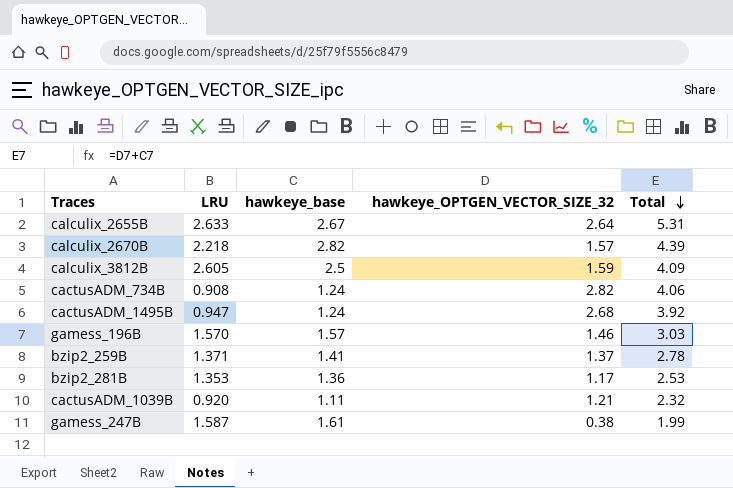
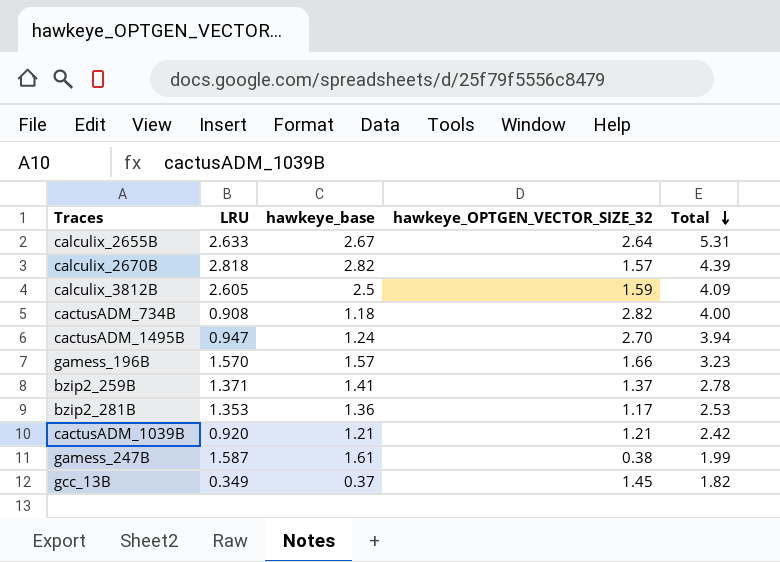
calculix_2670B | LRU: 2.218 -> 2.818
cactusADM_734B | hawkeye_base: 1.24 -> 1.18
cactusADM_734B | Total: 4.06 -> 4.00
cactusADM_1495B | hawkeye_OPTGEN_VECTOR_SIZE_32: 2.68 -> 2.70
cactusADM_1495B | Total: 3.92 -> 3.94
gamess_196B | hawkeye_OPTGEN_VECTOR_SIZE_32: 1.46 -> 1.66
gamess_196B | Total: 3.03 -> 3.23
cactusADM_1039B | hawkeye_base: 1.11 -> 1.21
cactusADM_1039B | Total: 2.32 -> 2.42
row gcc_13B: none -> 0.349 | 0.37 | 1.45 | 1.82

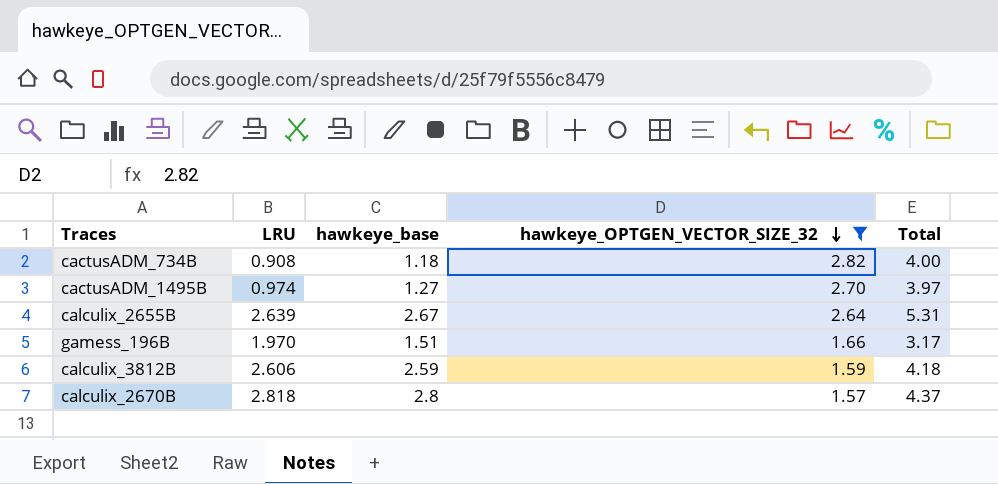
filter: none -> hawkeye_OPTGEN_VECTOR_SIZE_32 >= 1.57
row order: Total descending -> hawkeye_OPTGEN_VECTOR_SIZE_32 descending
cactusADM_1495B | LRU: 0.947 -> 0.974
cactusADM_1495B | hawkeye_base: 1.24 -> 1.27
cactusADM_1495B | Total: 3.94 -> 3.97
calculix_2655B | LRU: 2.633 -> 2.639
gamess_196B | LRU: 1.570 -> 1.970
gamess_196B | hawkeye_base: 1.57 -> 1.51
gamess_196B | Total: 3.23 -> 3.17
calculix_3812B | LRU: 2.605 -> 2.606
calculix_3812B | hawkeye_base: 2.5 -> 2.59
calculix_3812B | Total: 4.09 -> 4.18
calculix_2670B | hawkeye_base: 2.82 -> 2.8
calculix_2670B | Total: 4.39 -> 4.37

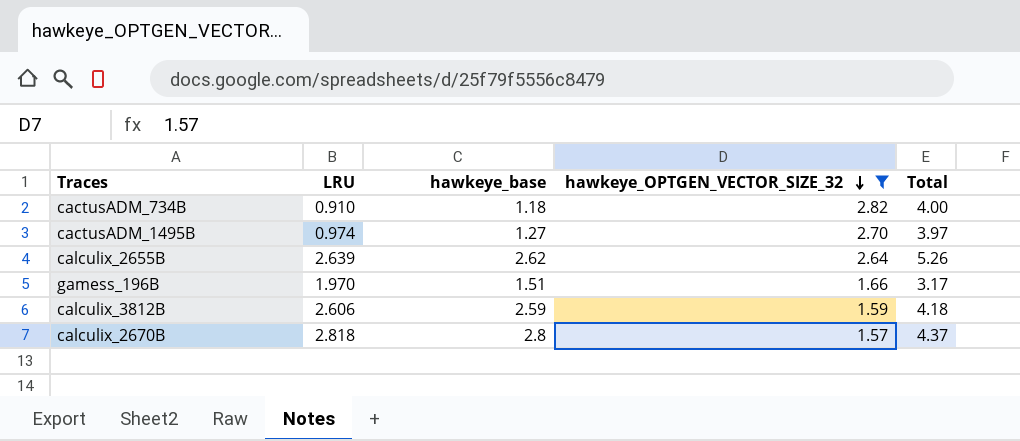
cactusADM_734B | LRU: 0.908 -> 0.910
calculix_2655B | hawkeye_base: 2.67 -> 2.62
calculix_2655B | Total: 5.31 -> 5.26

